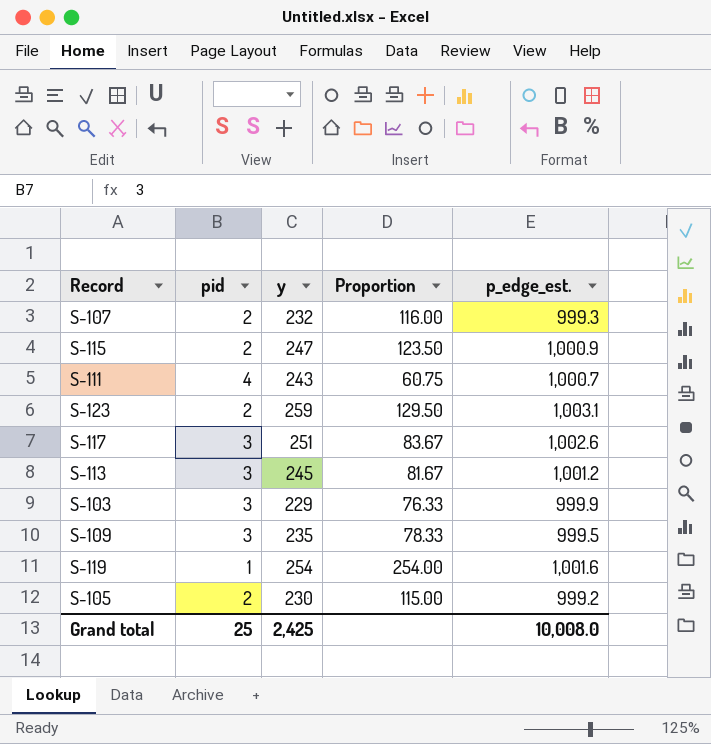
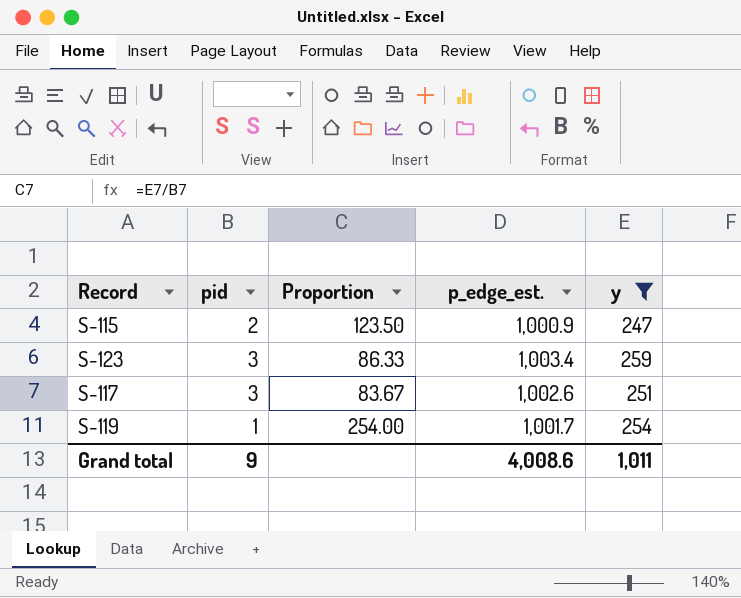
filter: none -> y >= 247
column y | position: 3 -> 5
S-123 | pid: 2 -> 3
S-123 | Proportion: 129.50 -> 86.33
S-123 | p_edge_est.: 1,003.1 -> 1,003.4
S-119 | p_edge_est.: 1,001.6 -> 1,001.7
Grand total | pid: 25 -> 9
Grand total | p_edge_est.: 10,008.0 -> 4,008.6
Grand total | y: 2,425 -> 1,011

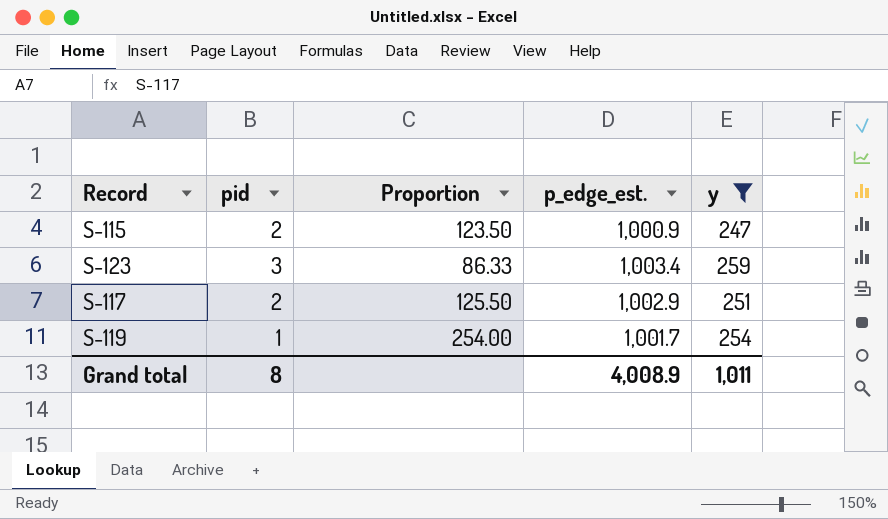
S-117 | pid: 3 -> 2
S-117 | Proportion: 83.67 -> 125.50
S-117 | p_edge_est.: 1,002.6 -> 1,002.9
Grand total | pid: 9 -> 8
Grand total | p_edge_est.: 4,008.6 -> 4,008.9

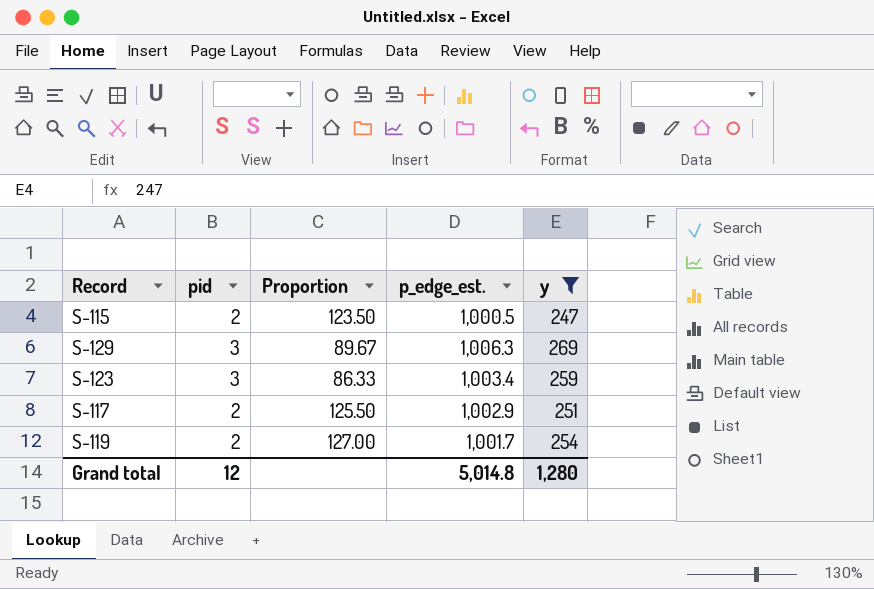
S-115 | p_edge_est.: 1,000.9 -> 1,000.5
row S-129: none -> 3 | 89.67 | 1,006.3 | 269
S-119 | pid: 1 -> 2
S-119 | Proportion: 254.00 -> 127.00
Grand total | pid: 8 -> 12
Grand total | p_edge_est.: 4,008.9 -> 5,014.8
Grand total | y: 1,011 -> 1,280

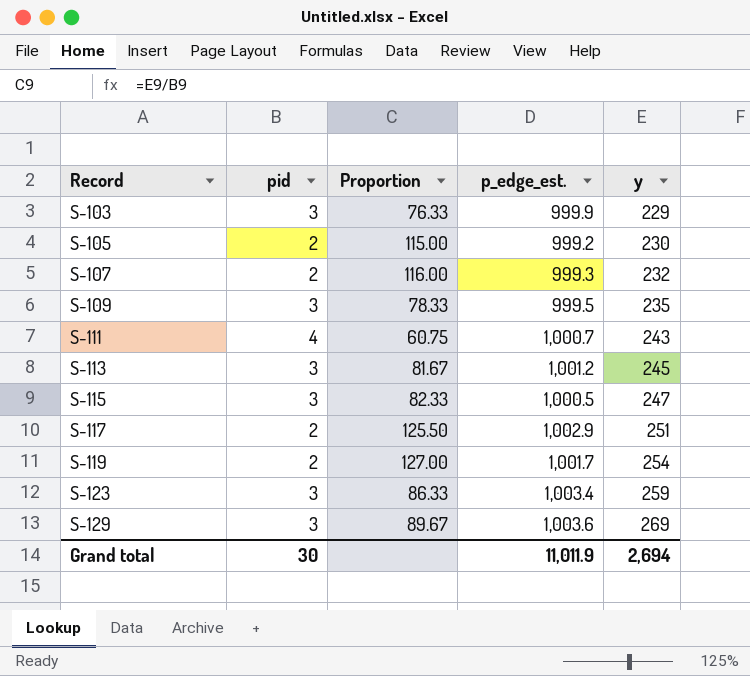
filter: y >= 247 -> none
row order: none -> Record ascending
S-115 | pid: 2 -> 3
S-115 | Proportion: 123.50 -> 82.33
S-129 | p_edge_est.: 1,006.3 -> 1,003.6
Grand total | pid: 12 -> 30
Grand total | p_edge_est.: 5,014.8 -> 11,011.9
Grand total | y: 1,280 -> 2,694

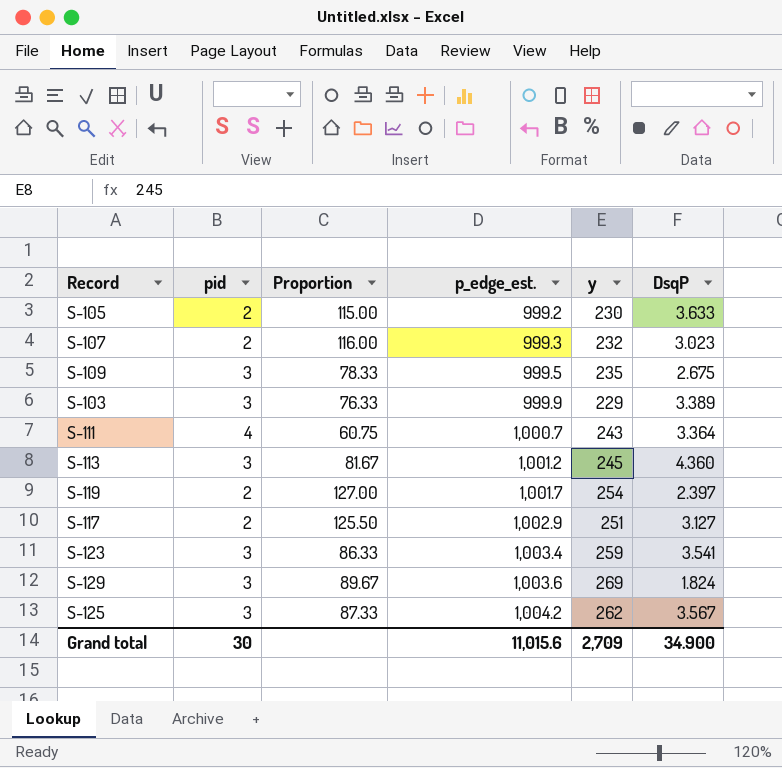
row order: Record ascending -> p_edge_est. ascending
column DsqP | position: none -> 6
row S-115: 3 | 82.33 | 1,000.5 | 247 -> none
row S-125: none -> 3 | 87.33 | 1,004.2 | 262 | 3.567
Grand total | p_edge_est.: 11,011.9 -> 11,015.6
Grand total | y: 2,694 -> 2,709

